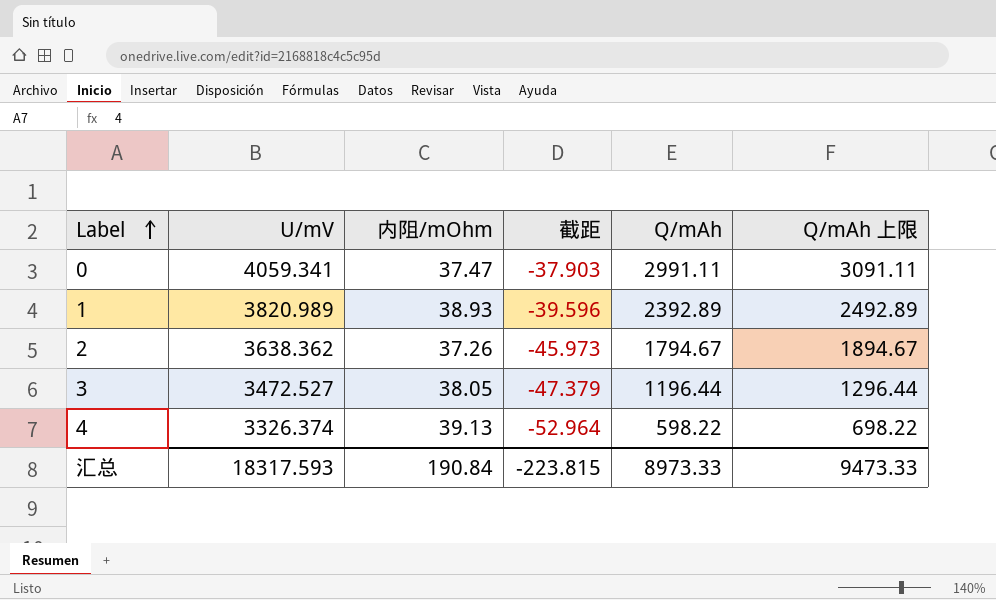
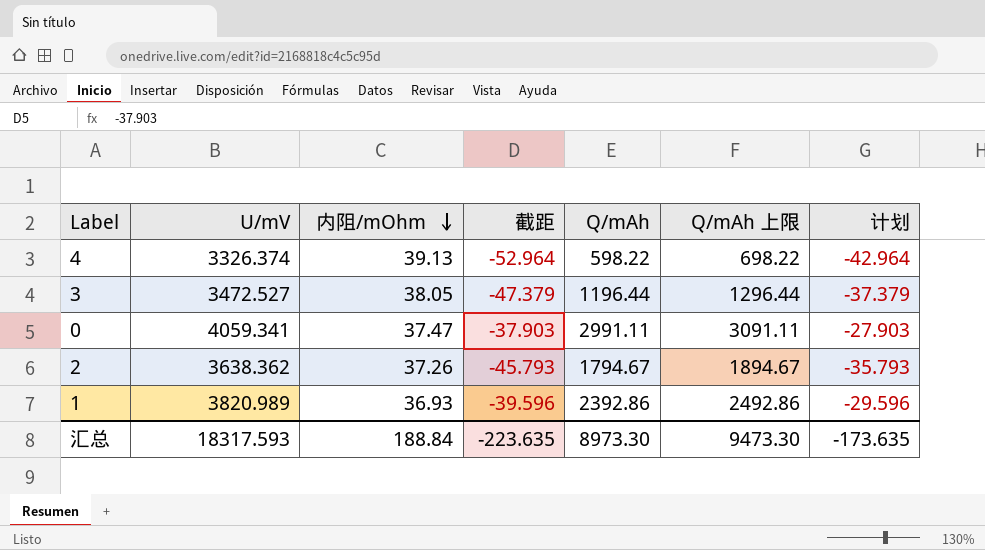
row order: Label ascending -> 内阻/mOhm descending
column 计划 | formula: none -> [截距] + 10
2 | 截距: -45.973 -> -45.793
1 | 内阻/mOhm: 38.93 -> 36.93
1 | Q/mAh: 2392.89 -> 2392.86
1 | Q/mAh 上限: 2492.89 -> 2492.86
汇总 | 内阻/mOhm: 190.84 -> 188.84
汇总 | 截距: -223.815 -> -223.635
汇总 | Q/mAh: 8973.33 -> 8973.30
汇总 | Q/mAh 上限: 9473.33 -> 9473.30

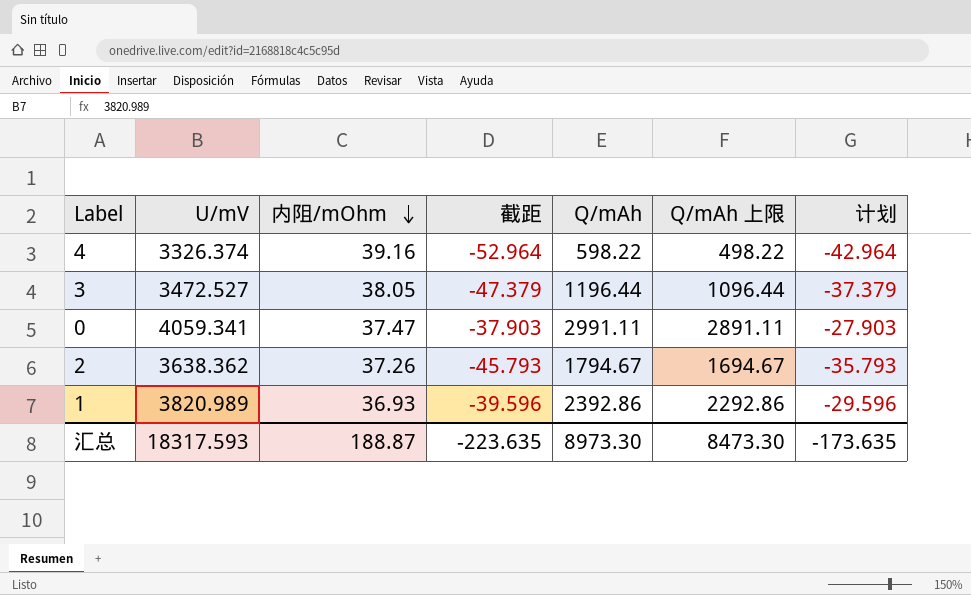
column Q/mAh 上限 | formula: [Q/mAh] + 100 -> [Q/mAh] - 100
4 | 内阻/mOhm: 39.13 -> 39.16
汇总 | 内阻/mOhm: 188.84 -> 188.87
汇总 | Q/mAh 上限: 9473.30 -> 8473.30

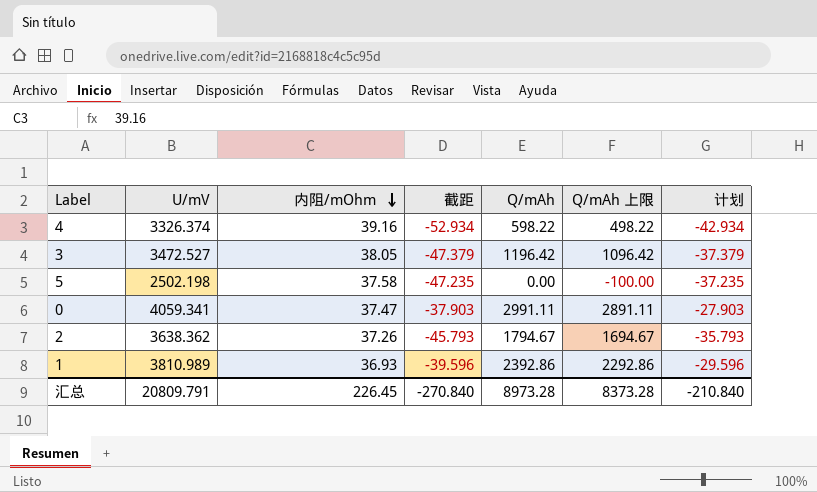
4 | 截距: -52.964 -> -52.934
4 | 计划: -42.964 -> -42.934
3 | Q/mAh: 1196.44 -> 1196.42
3 | Q/mAh 上限: 1096.44 -> 1096.42
row 5: none -> 2502.198 | 37.58 | -47.235 | 0.00 | -100.00 | -37.235
1 | U/mV: 3820.989 -> 3810.989
汇总 | U/mV: 18317.593 -> 20809.791
汇总 | 内阻/mOhm: 188.87 -> 226.45
汇总 | 截距: -223.635 -> -270.840
汇总 | Q/mAh: 8973.30 -> 8973.28
汇总 | Q/mAh 上限: 8473.30 -> 8373.28
汇总 | 计划: -173.635 -> -210.840

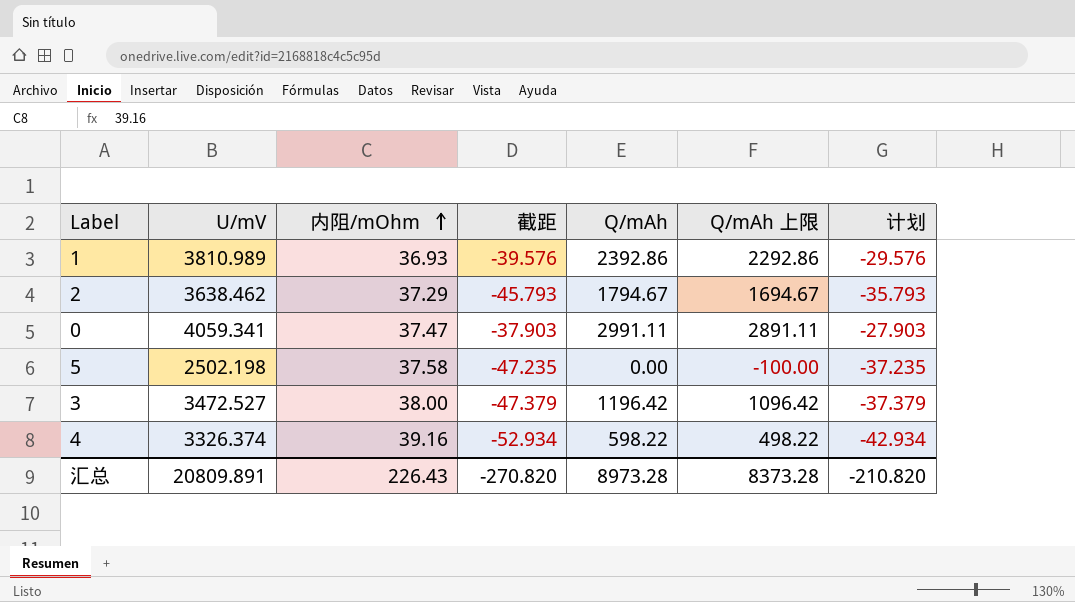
row order: 内阻/mOhm descending -> 内阻/mOhm ascending
1 | 截距: -39.596 -> -39.576
1 | 计划: -29.596 -> -29.576
2 | U/mV: 3638.362 -> 3638.462
2 | 内阻/mOhm: 37.26 -> 37.29
3 | 内阻/mOhm: 38.05 -> 38.00
汇总 | U/mV: 20809.791 -> 20809.891
汇总 | 内阻/mOhm: 226.45 -> 226.43
汇总 | 截距: -270.840 -> -270.820
汇总 | 计划: -210.840 -> -210.820

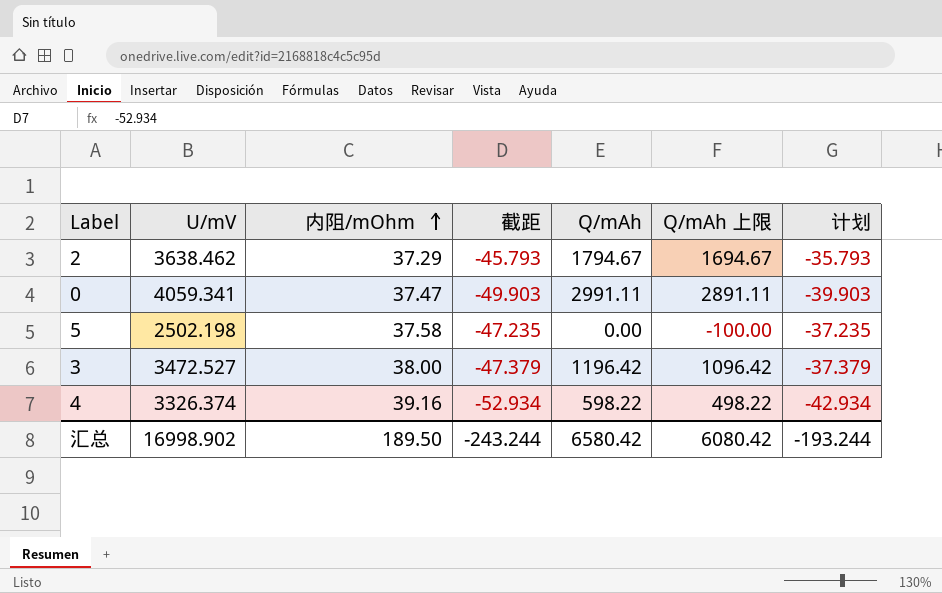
row 1: 3810.989 | 36.93 | -39.576 | 2392.86 | 2292.86 | -29.576 -> none
0 | 截距: -37.903 -> -49.903
0 | 计划: -27.903 -> -39.903
汇总 | U/mV: 20809.891 -> 16998.902
汇总 | 内阻/mOhm: 226.43 -> 189.50
汇总 | 截距: -270.820 -> -243.244
汇总 | Q/mAh: 8973.28 -> 6580.42
汇总 | Q/mAh 上限: 8373.28 -> 6080.42
汇总 | 计划: -210.820 -> -193.244

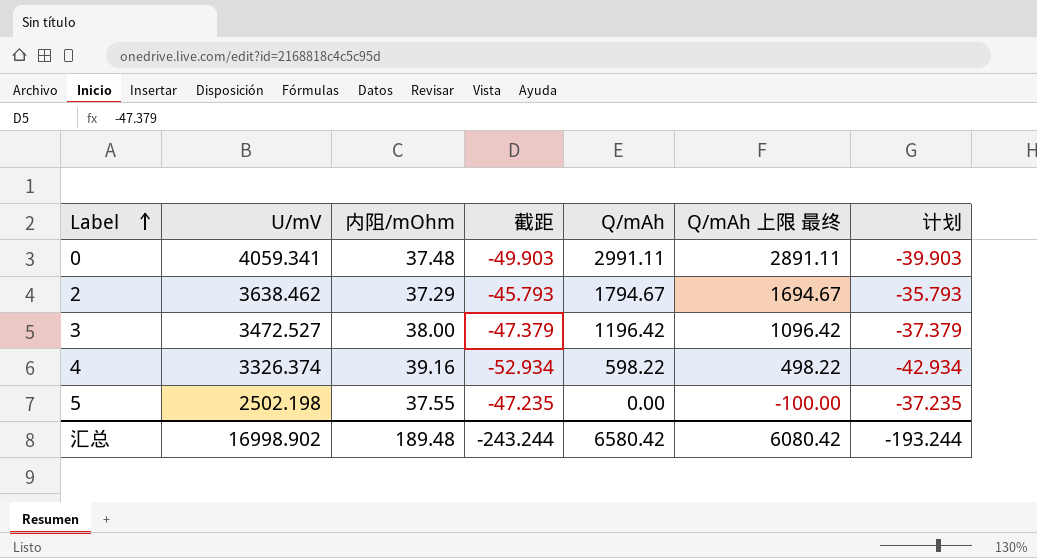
row order: 内阻/mOhm ascending -> Label ascending
column name: Q/mAh 上限 -> Q/mAh 上限 最终
0 | 内阻/mOhm: 37.47 -> 37.48
5 | 内阻/mOhm: 37.58 -> 37.55
汇总 | 内阻/mOhm: 189.50 -> 189.48

